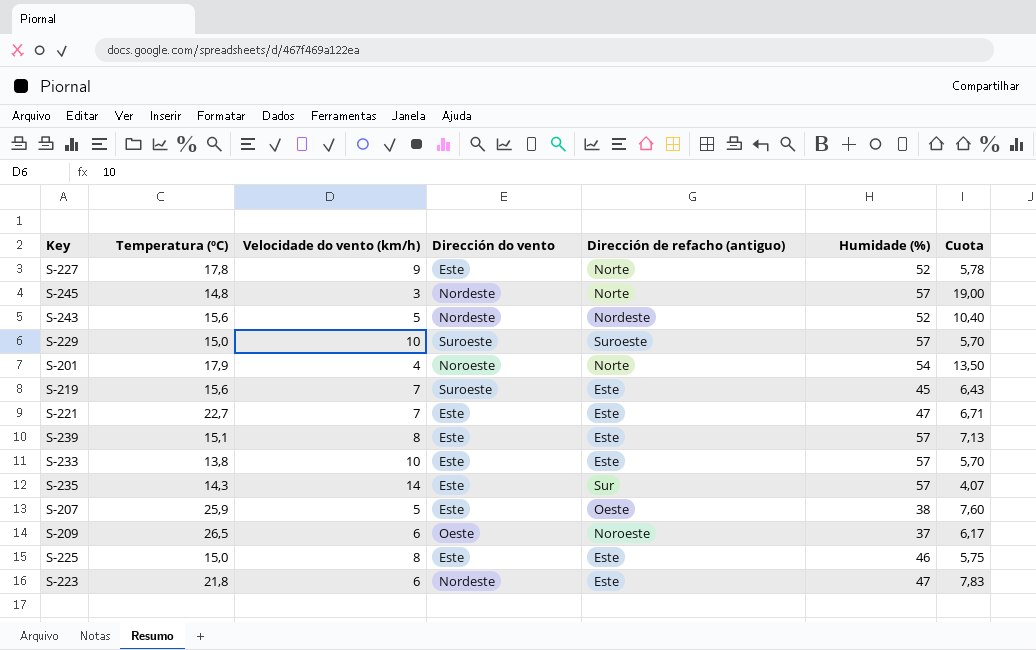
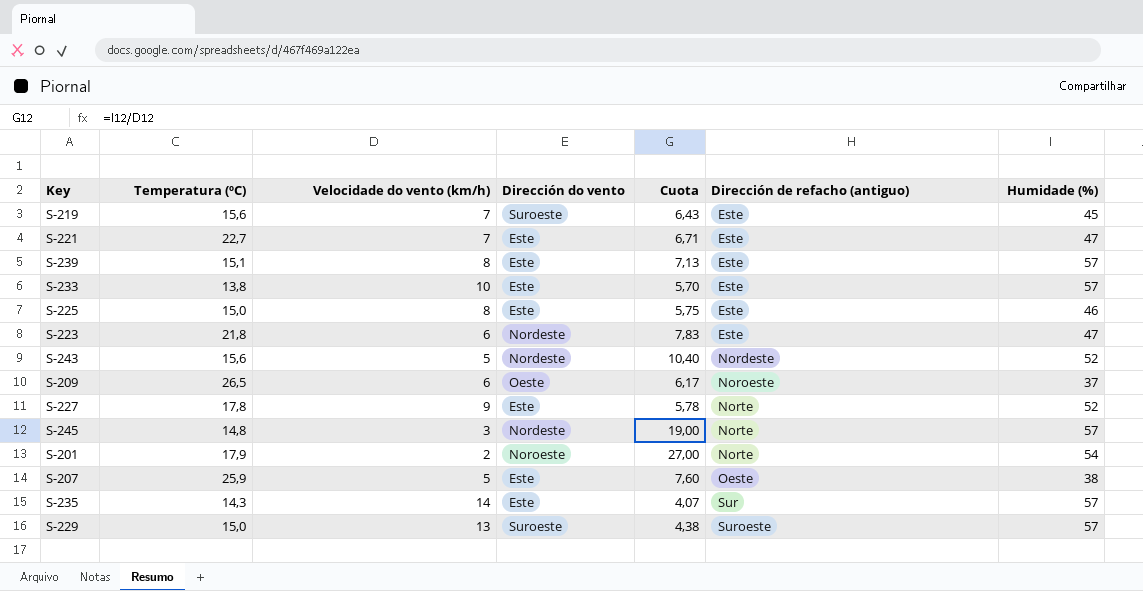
row order: none -> Dirección de refacho (antiguo) ascending
column Cuota | position: 7 -> 5
S-201 | Velocidade do vento (km/h): 4 -> 2
S-201 | Cuota: 13,50 -> 27,00
S-229 | Velocidade do vento (km/h): 10 -> 13
S-229 | Cuota: 5,70 -> 4,38

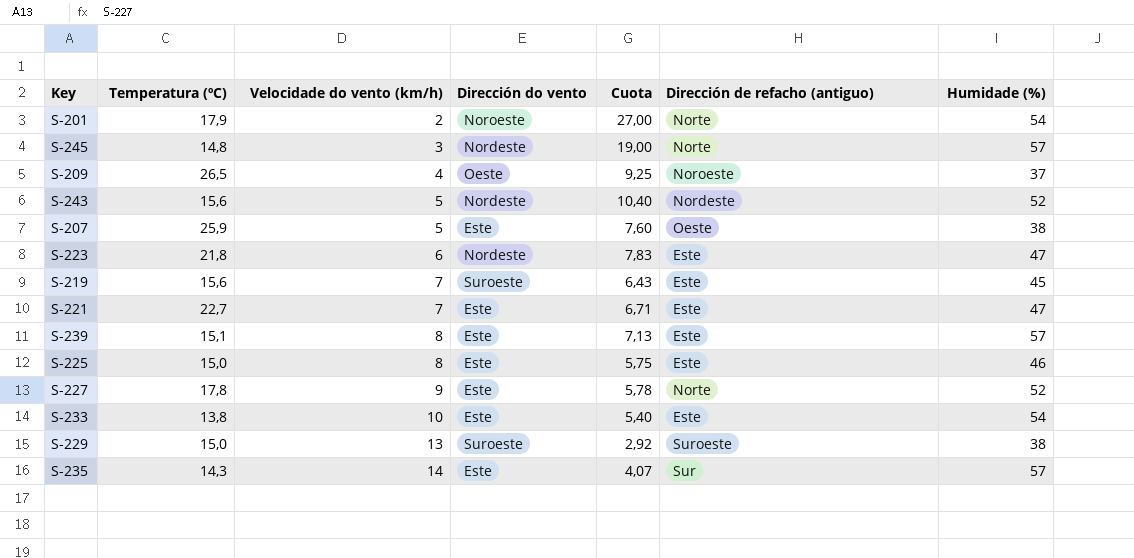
row order: Dirección de refacho (antiguo) ascending -> Velocidade do vento (km/h) ascending
S-209 | Velocidade do vento (km/h): 6 -> 4
S-209 | Cuota: 6,17 -> 9,25
S-233 | Cuota: 5,70 -> 5,40
S-233 | Humidade (%): 57 -> 54
S-229 | Cuota: 4,38 -> 2,92
S-229 | Humidade (%): 57 -> 38

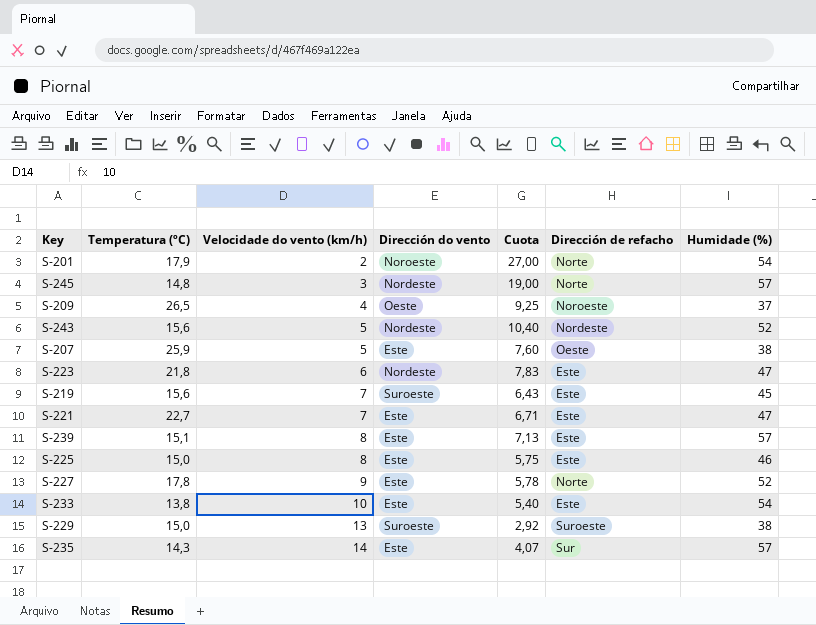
column name: Dirección de refacho (antiguo) -> Dirección de refacho

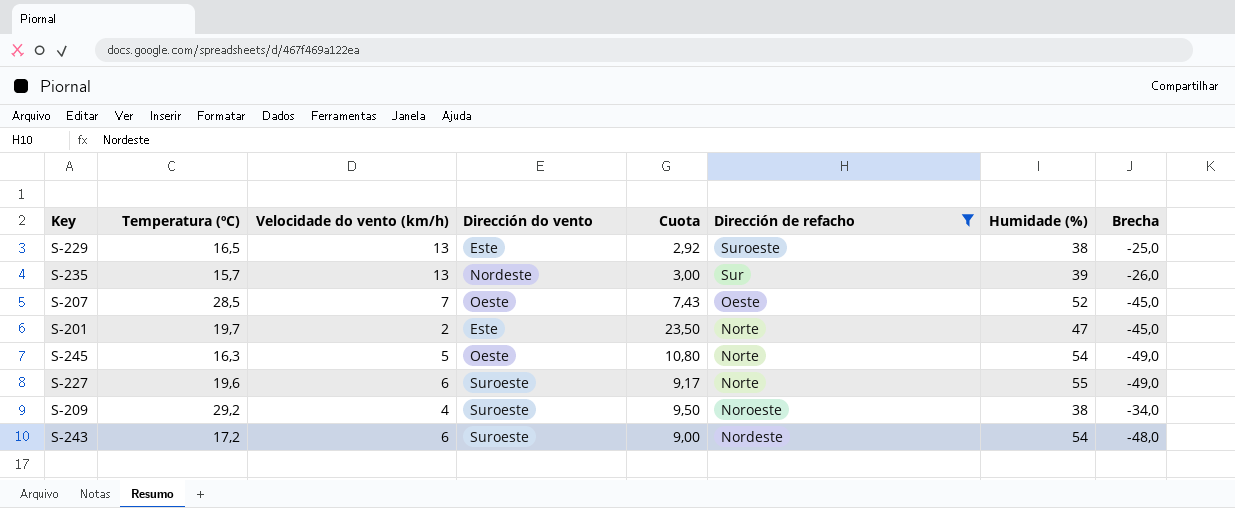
filter: none -> Dirección de refacho != Este
row order: Velocidade do vento (km/h) ascending -> Dirección de refacho descending
column Brecha | formula: none -> [Velocidade do vento (km/h)] - [Humidade (%)]
S-229 | Temperatura (ºC): 15,0 -> 16,5
S-229 | Dirección do vento: Suroeste -> Este
S-235 | Temperatura (ºC): 14,3 -> 15,7
S-235 | Velocidade do vento (km/h): 14 -> 13
S-235 | Dirección do vento: Este -> Nordeste
S-235 | Cuota: 4,07 -> 3,00
S-235 | Humidade (%): 57 -> 39
S-207 | Temperatura (ºC): 25,9 -> 28,5
S-207 | Velocidade do vento (km/h): 5 -> 7
S-207 | Dirección do vento: Este -> Oeste
S-207 | Cuota: 7,60 -> 7,43
S-207 | Humidade (%): 38 -> 52
S-201 | Temperatura (ºC): 17,9 -> 19,7
S-201 | Dirección do vento: Noroeste -> Este
S-201 | Cuota: 27,00 -> 23,50
S-201 | Humidade (%): 54 -> 47
S-245 | Temperatura (ºC): 14,8 -> 16,3
S-245 | Velocidade do vento (km/h): 3 -> 5
S-245 | Dirección do vento: Nordeste -> Oeste
S-245 | Cuota: 19,00 -> 10,80
S-245 | Humidade (%): 57 -> 54
S-227 | Temperatura (ºC): 17,8 -> 19,6
S-227 | Velocidade do vento (km/h): 9 -> 6
S-227 | Dirección do vento: Este -> Suroeste
S-227 | Cuota: 5,78 -> 9,17
S-227 | Humidade (%): 52 -> 55
S-209 | Temperatura (ºC): 26,5 -> 29,2
S-209 | Dirección do vento: Oeste -> Suroeste
S-209 | Cuota: 9,25 -> 9,50
S-209 | Humidade (%): 37 -> 38
S-243 | Temperatura (ºC): 15,6 -> 17,2
S-243 | Velocidade do vento (km/h): 5 -> 6
S-243 | Dirección do vento: Nordeste -> Suroeste
S-243 | Cuota: 10,40 -> 9,00
S-243 | Humidade (%): 52 -> 54

